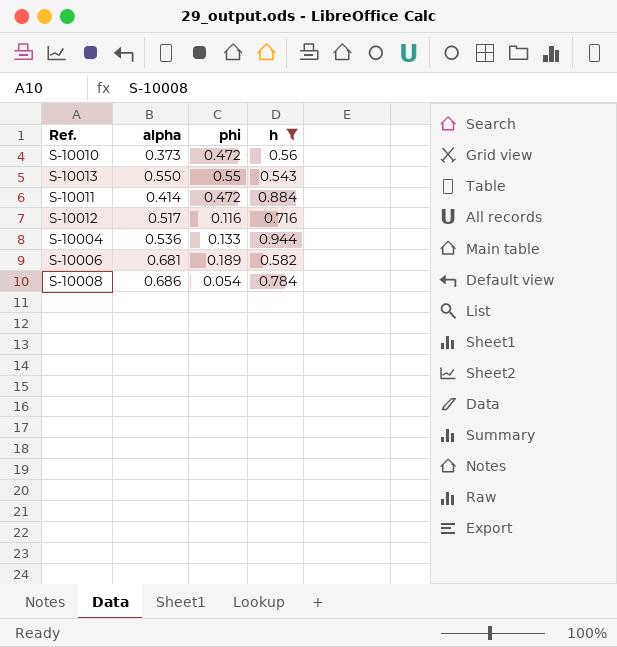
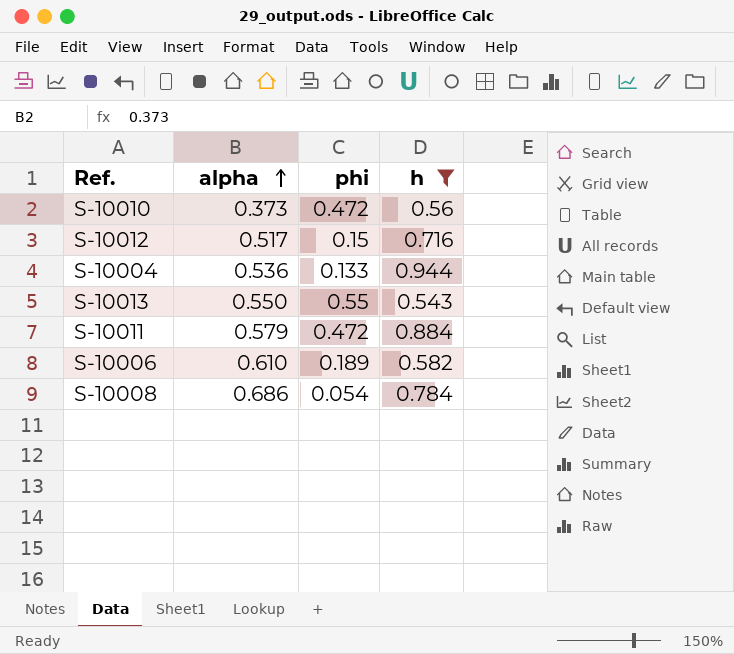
row order: none -> alpha ascending
S-10012 | phi: 0.116 -> 0.15
S-10011 | alpha: 0.414 -> 0.579
S-10006 | alpha: 0.681 -> 0.610

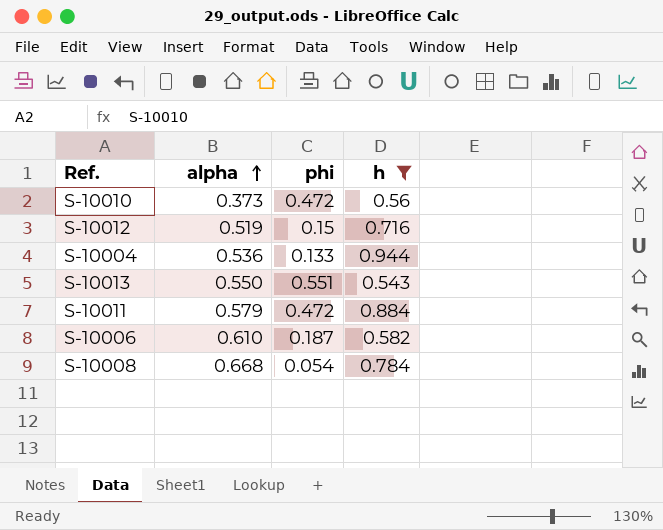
S-10012 | alpha: 0.517 -> 0.519
S-10013 | phi: 0.55 -> 0.551
S-10006 | phi: 0.189 -> 0.187
S-10008 | alpha: 0.686 -> 0.668

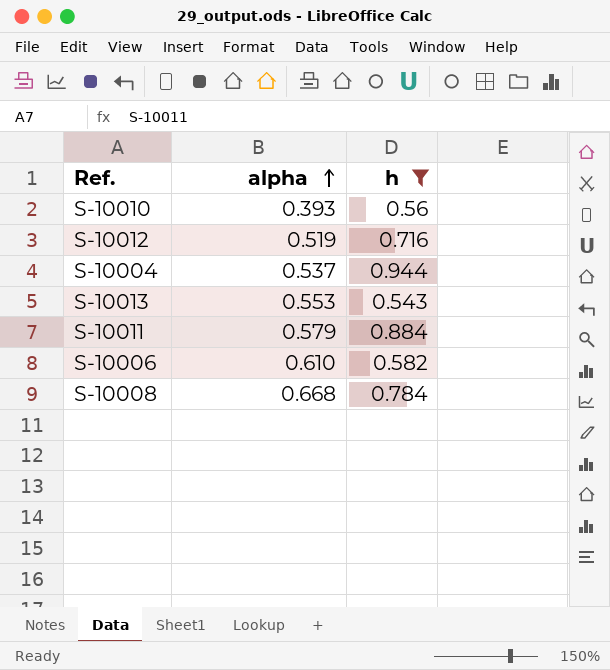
column phi | position: 3 -> none
S-10010 | alpha: 0.373 -> 0.393
S-10004 | alpha: 0.536 -> 0.537
S-10013 | alpha: 0.550 -> 0.553

